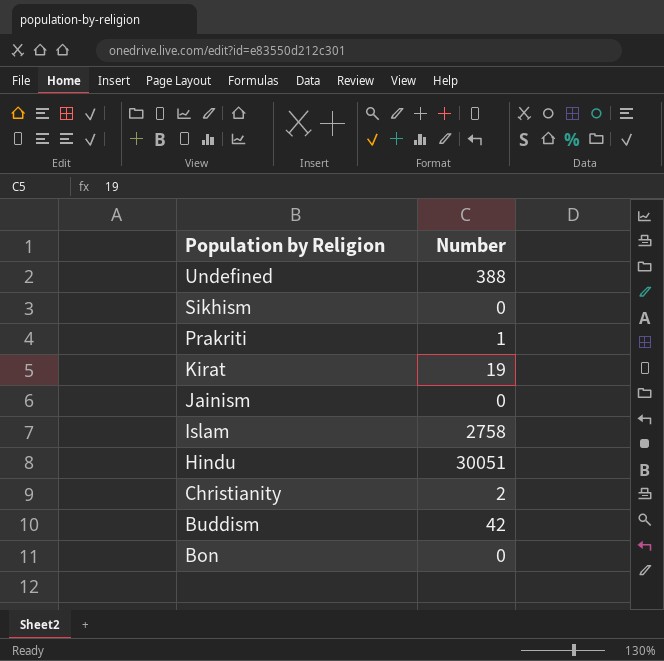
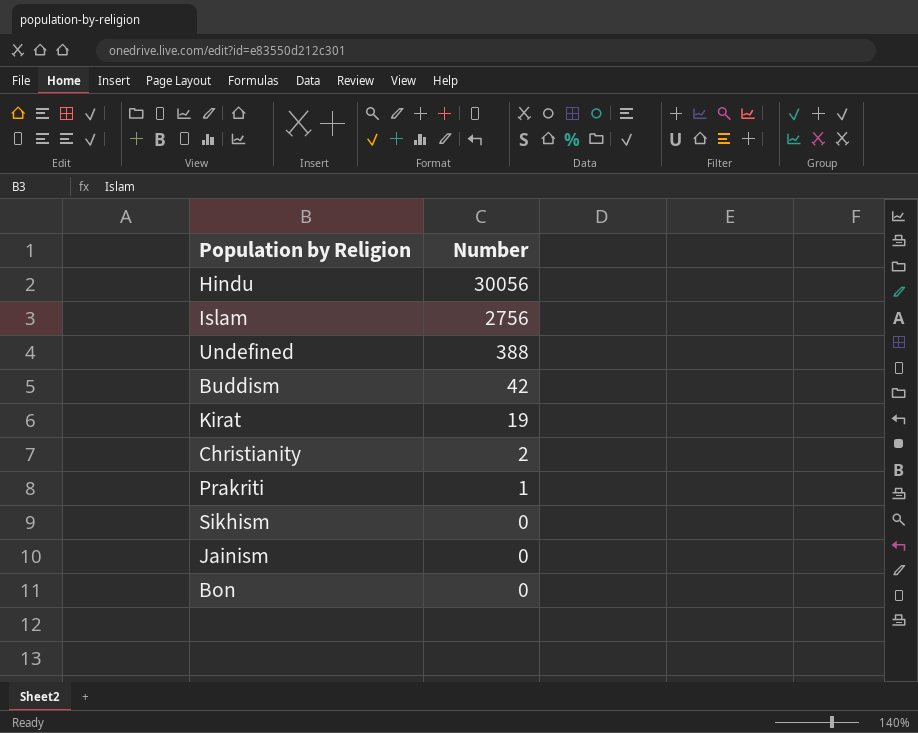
row order: Population by Religion descending -> Number descending
Hindu | Number: 30051 -> 30056
Islam | Number: 2758 -> 2756

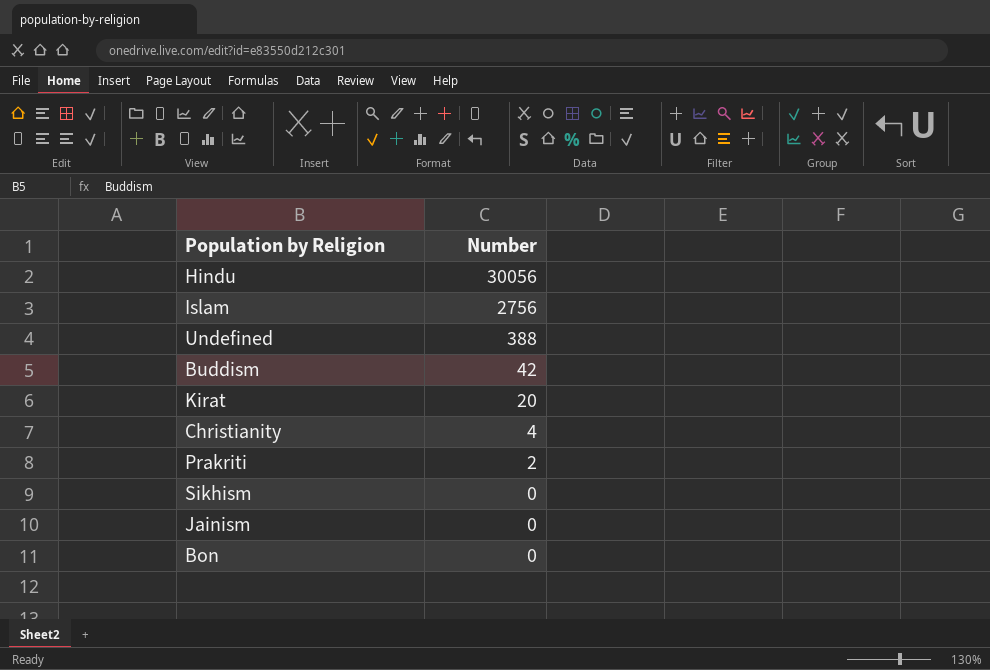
Kirat | Number: 19 -> 20
Christianity | Number: 2 -> 4
Prakriti | Number: 1 -> 2

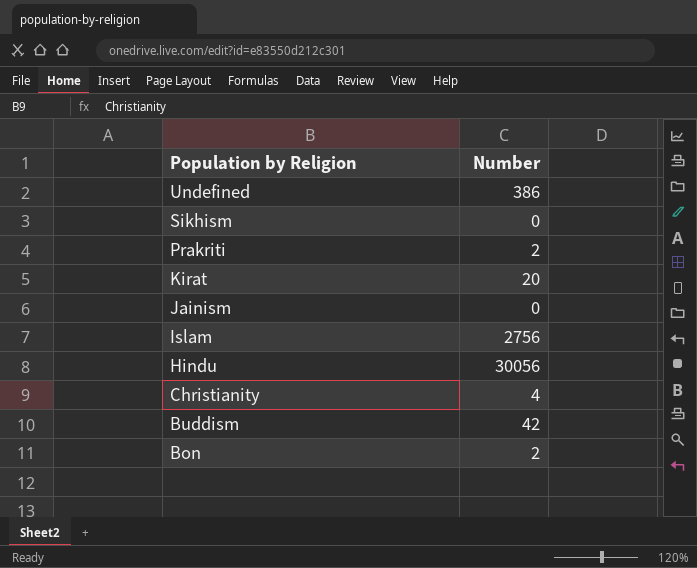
row order: Number descending -> Population by Religion descending
Undefined | Number: 388 -> 386
Bon | Number: 0 -> 2

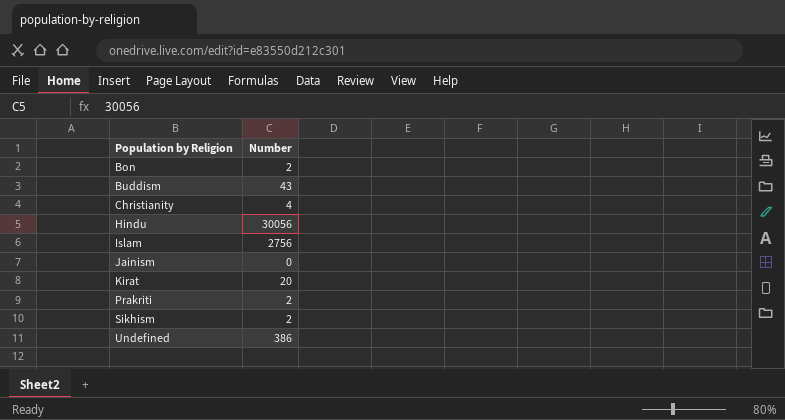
row order: Population by Religion descending -> Population by Religion ascending
Buddism | Number: 42 -> 43
Sikhism | Number: 0 -> 2

